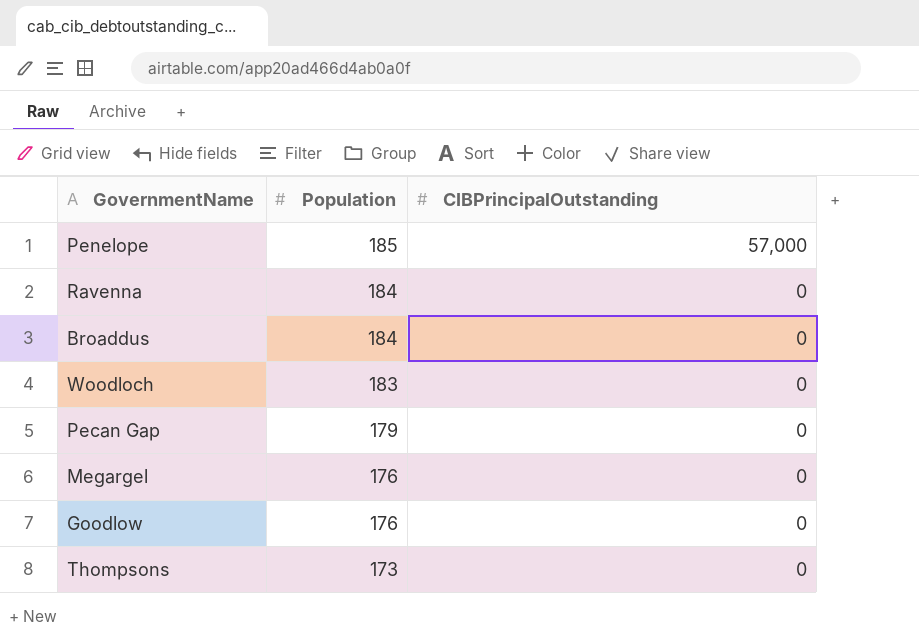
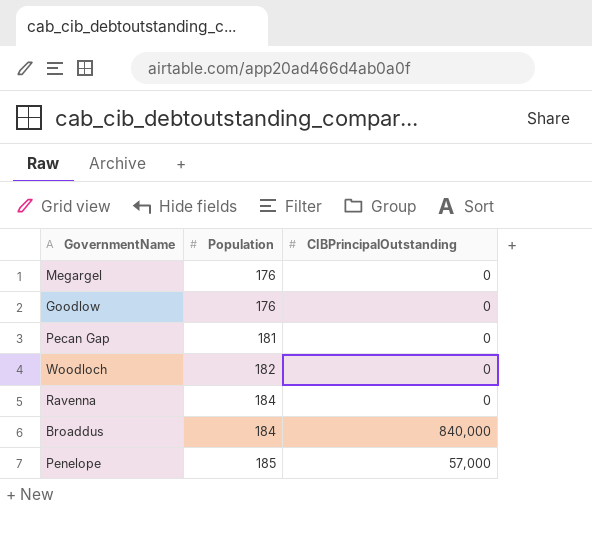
row order: Population descending -> Population ascending
row Thompsons: 173 | 0 -> none
Pecan Gap | Population: 179 -> 181
Woodloch | Population: 183 -> 182
Broaddus | CIBPrincipalOutstanding: 0 -> 840,000

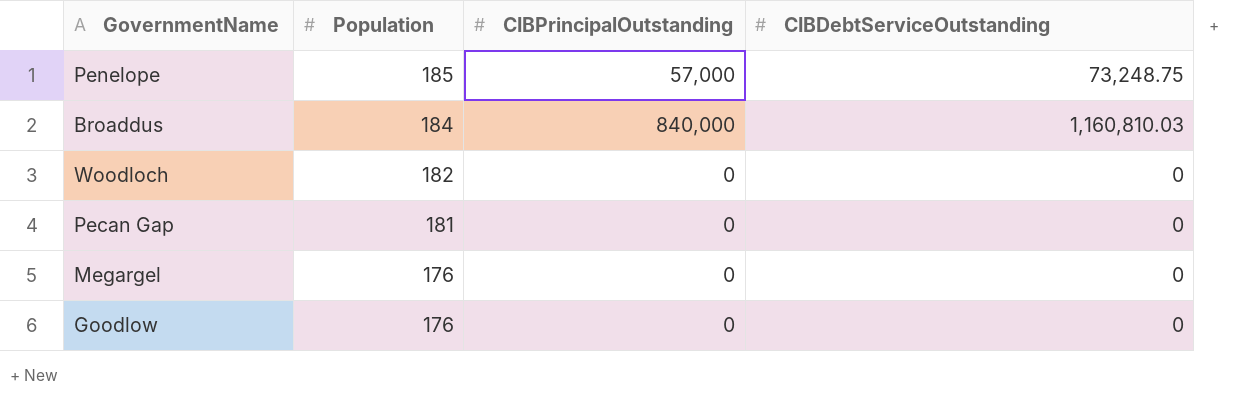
row order: Population ascending -> Population descending
column CIBDebtServiceOutstanding | position: none -> 4
row Ravenna: 184 | 0 -> none

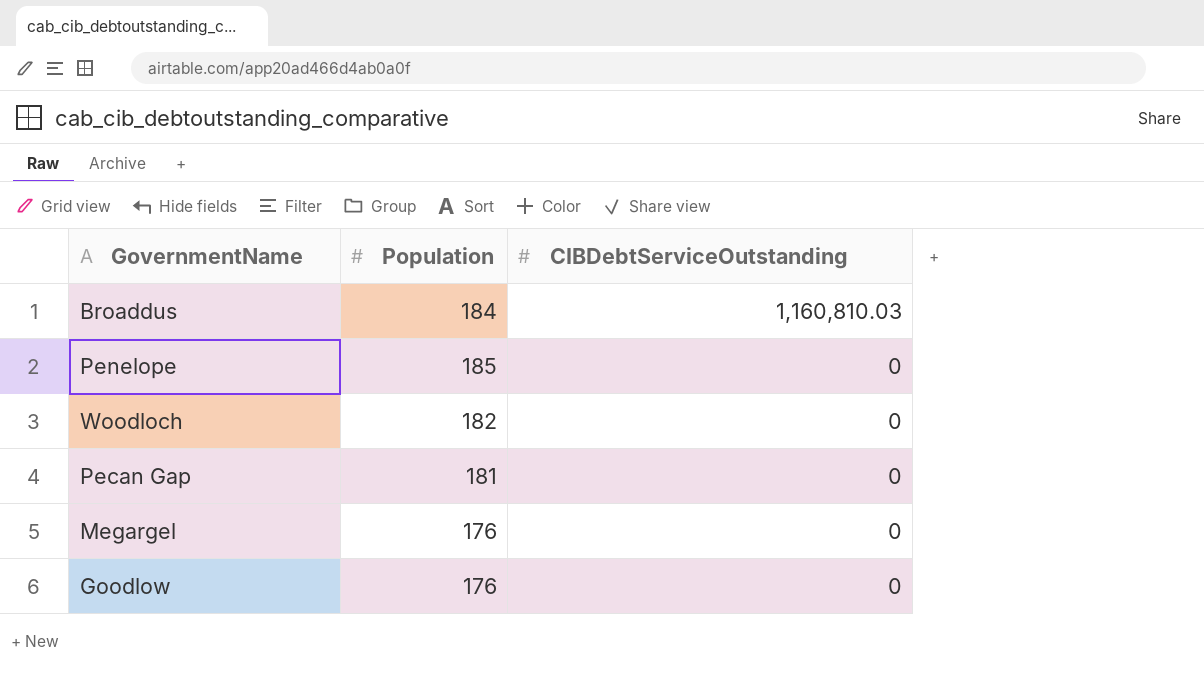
row order: Population descending -> CIBDebtServiceOutstanding descending
column CIBPrincipalOutstanding | position: 3 -> none
Penelope | CIBDebtServiceOutstanding: 73,248.75 -> 0

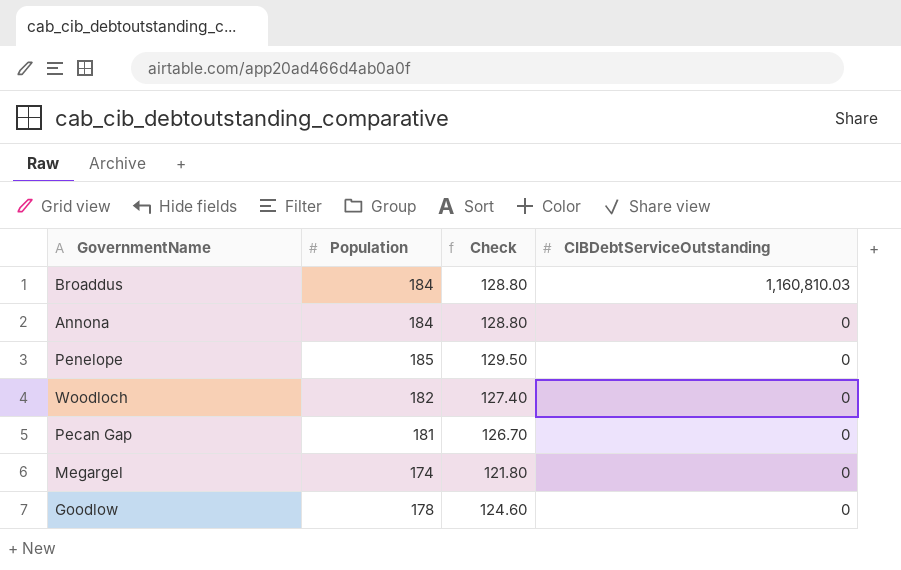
column Check | formula: none -> [Population] * 0.7
row Annona: none -> 184 | 128.80 | 0
Megargel | Population: 176 -> 174
Goodlow | Population: 176 -> 178

